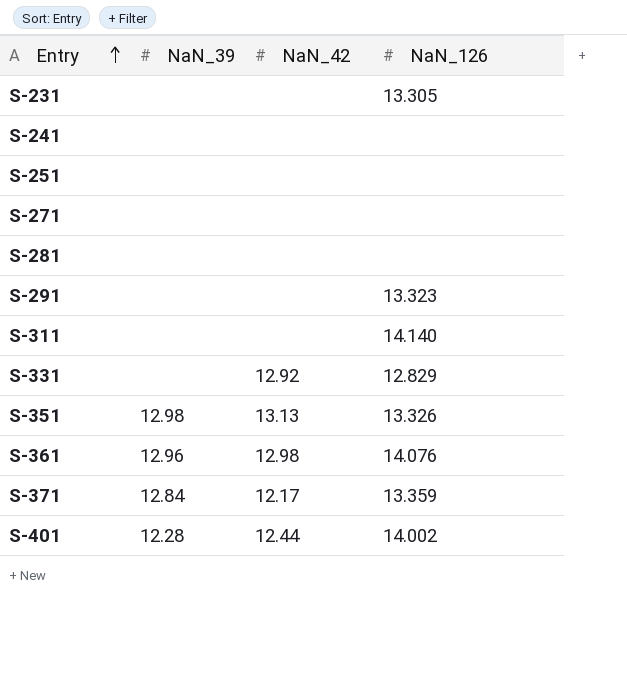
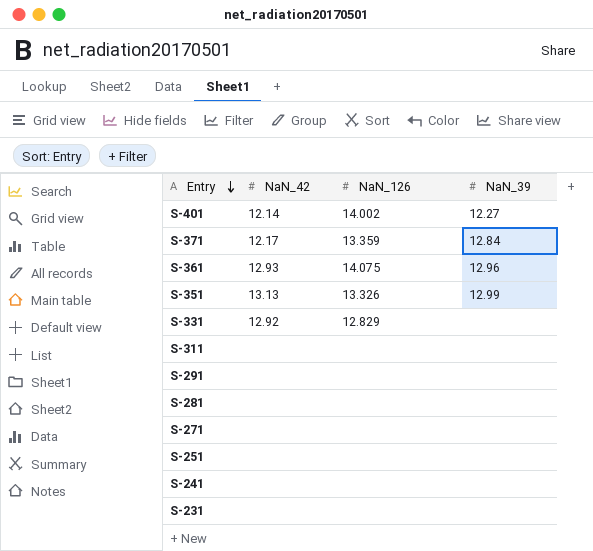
row order: Entry ascending -> Entry descending
column NaN_39 | position: 2 -> 4
S-401 | NaN_42: 12.44 -> 12.14
S-401 | NaN_39: 12.28 -> 12.27
S-361 | NaN_42: 12.98 -> 12.93
S-361 | NaN_126: 14.076 -> 14.075
S-351 | NaN_39: 12.98 -> 12.99
S-311 | NaN_126: 14.140 -> none
S-291 | NaN_126: 13.323 -> none
S-231 | NaN_126: 13.305 -> none

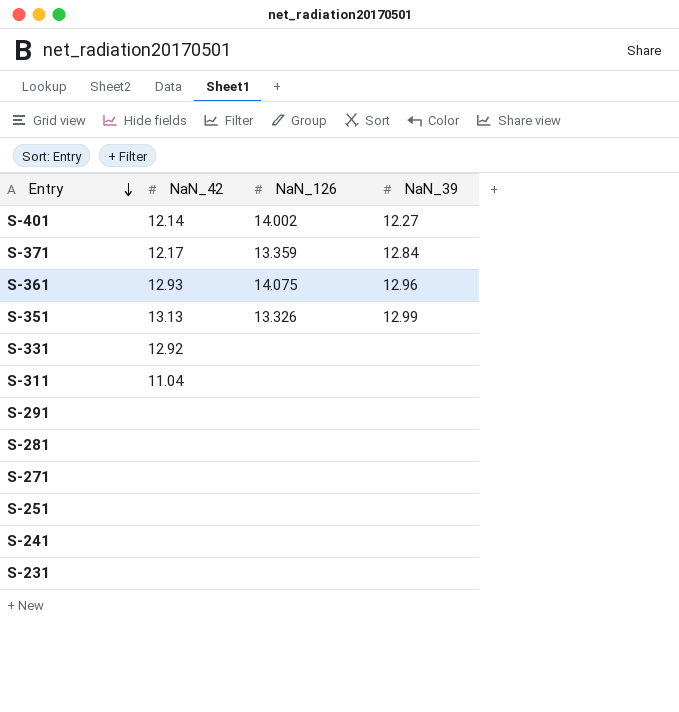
S-331 | NaN_126: 12.829 -> none
S-311 | NaN_42: none -> 11.04

